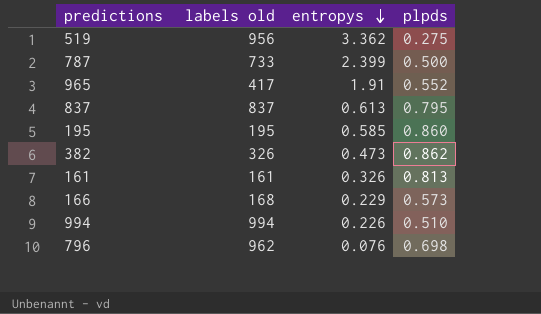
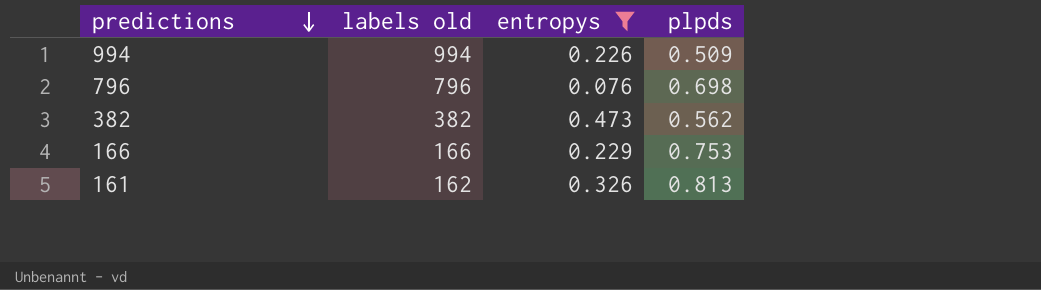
filter: none -> entropys <= 0.473
row order: entropys descending -> predictions descending
994 | plpds: 0.510 -> 0.509
796 | labels old: 962 -> 796
382 | labels old: 326 -> 382
382 | plpds: 0.862 -> 0.562
166 | labels old: 168 -> 166
166 | plpds: 0.573 -> 0.753
161 | labels old: 161 -> 162

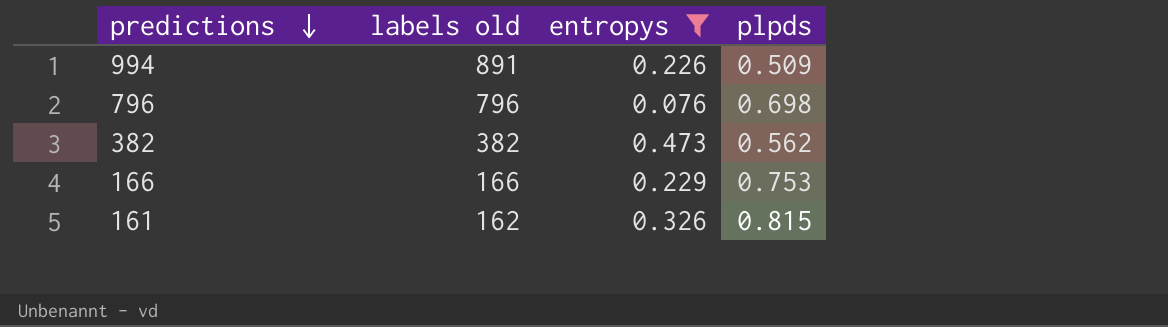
994 | labels old: 994 -> 891
161 | plpds: 0.813 -> 0.815

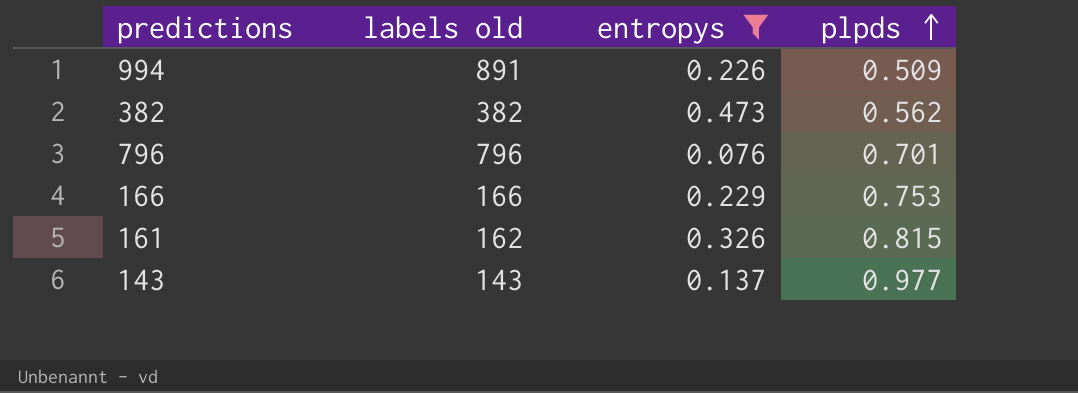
row order: predictions descending -> plpds ascending
796 | plpds: 0.698 -> 0.701
row 143: none -> 143 | 0.137 | 0.977

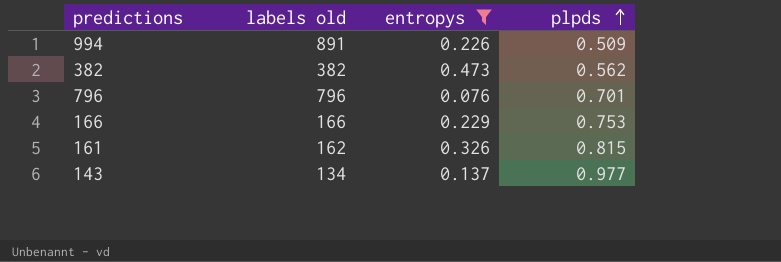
143 | labels old: 143 -> 134

